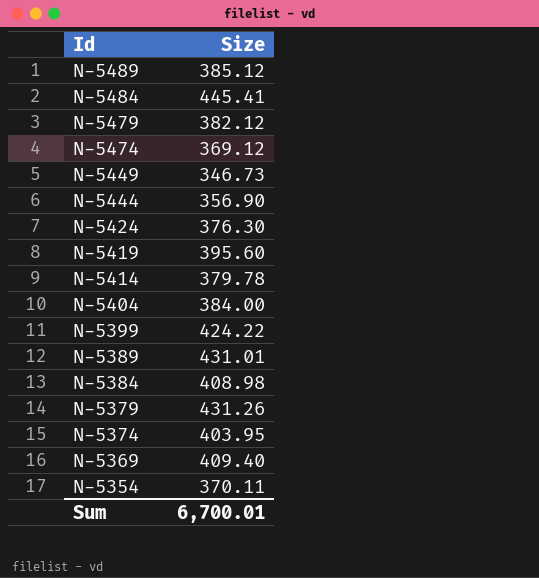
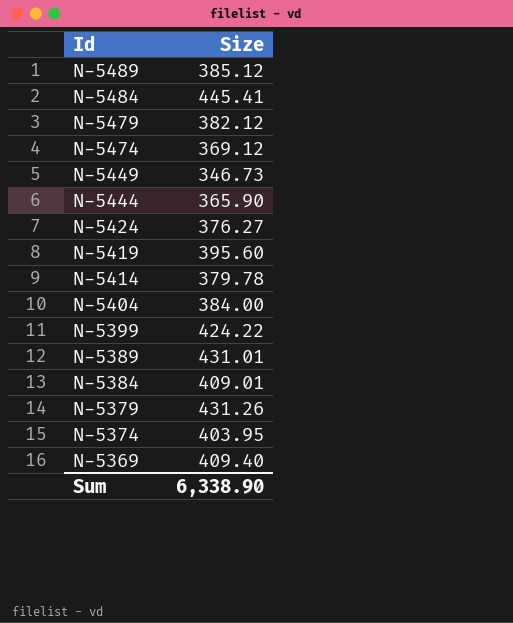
row N-5354: 370.11 -> none
N-5444 | Size: 356.90 -> 365.90
N-5424 | Size: 376.30 -> 376.27
N-5384 | Size: 408.98 -> 409.01
Sum | Size: 6,700.01 -> 6,338.90

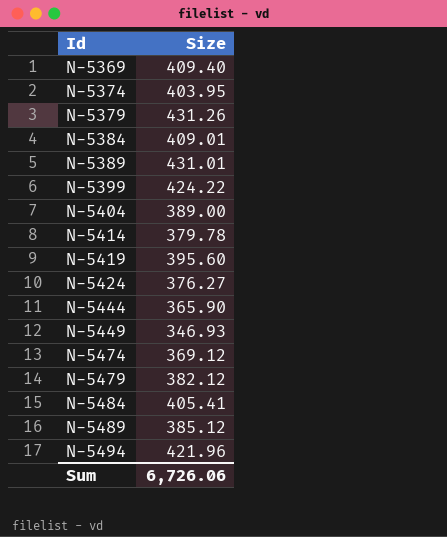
row order: Id descending -> Id ascending
N-5404 | Size: 384.00 -> 389.00
N-5449 | Size: 346.73 -> 346.93
N-5484 | Size: 445.41 -> 405.41
row N-5494: none -> 421.96
Sum | Size: 6,338.90 -> 6,726.06

